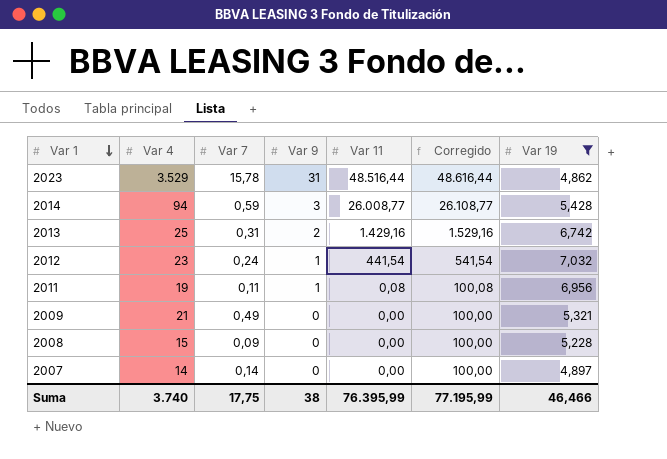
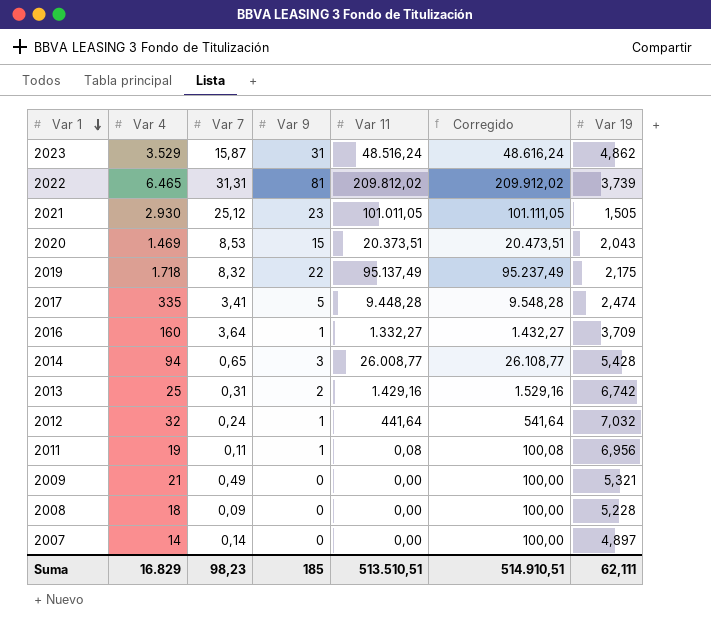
filter: Var 19 >= 4,862 -> none
2023 | Var 7: 15,78 -> 15,87
2023 | Var 11: 48.516,44 -> 48.516,24
2023 | Corregido: 48.616,44 -> 48.616,24
2014 | Var 7: 0,59 -> 0,65
2012 | Var 4: 23 -> 32
2012 | Var 11: 441,54 -> 441,64
2012 | Corregido: 541,54 -> 541,64
2008 | Var 4: 15 -> 18
Suma | Var 4: 3.740 -> 16.829
Suma | Var 7: 17,75 -> 98,23
Suma | Var 9: 38 -> 185
Suma | Var 11: 76.395,99 -> 513.510,51
Suma | Corregido: 77.195,99 -> 514.910,51
Suma | Var 19: 46,466 -> 62,111

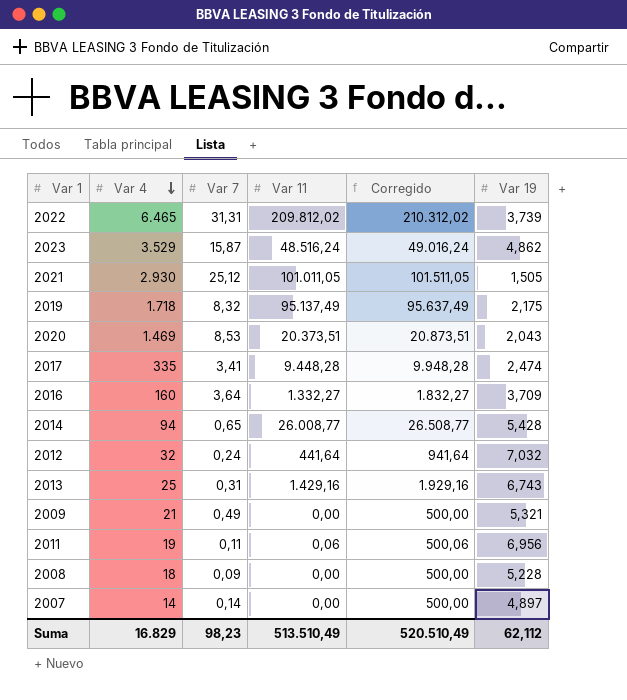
row order: Var 1 descending -> Var 4 descending
column Var 9 | position: 4 -> none
column Corregido | formula: [Var 11] + 100 -> [Var 11] + 500
2013 | Var 19: 6,742 -> 6,743
2011 | Var 11: 0,08 -> 0,06
Suma | Var 11: 513.510,51 -> 513.510,49
Suma | Corregido: 514.910,51 -> 520.510,49
Suma | Var 19: 62,111 -> 62,112

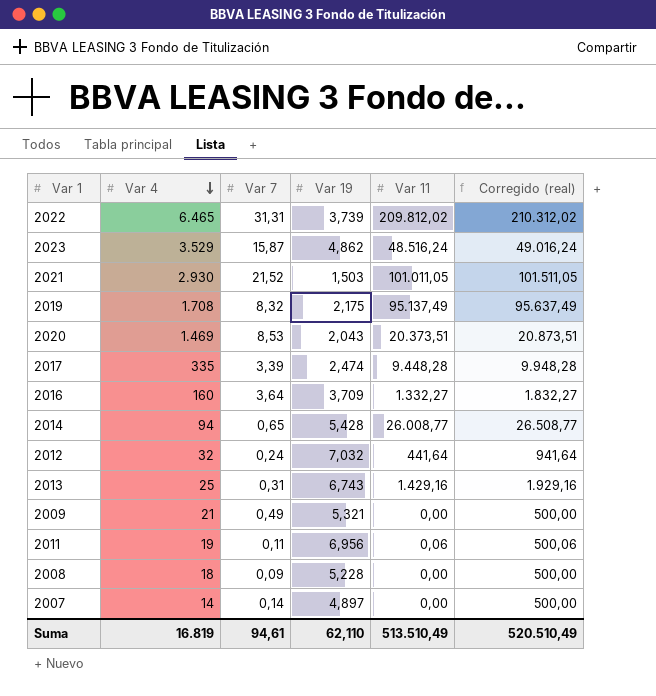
column Var 19 | position: 6 -> 4
column name: Corregido -> Corregido (real)
2021 | Var 7: 25,12 -> 21,52
2021 | Var 19: 1,505 -> 1,503
2019 | Var 4: 1.718 -> 1.708
2017 | Var 7: 3,41 -> 3,39
Suma | Var 4: 16.829 -> 16.819
Suma | Var 7: 98,23 -> 94,61
Suma | Var 19: 62,112 -> 62,110

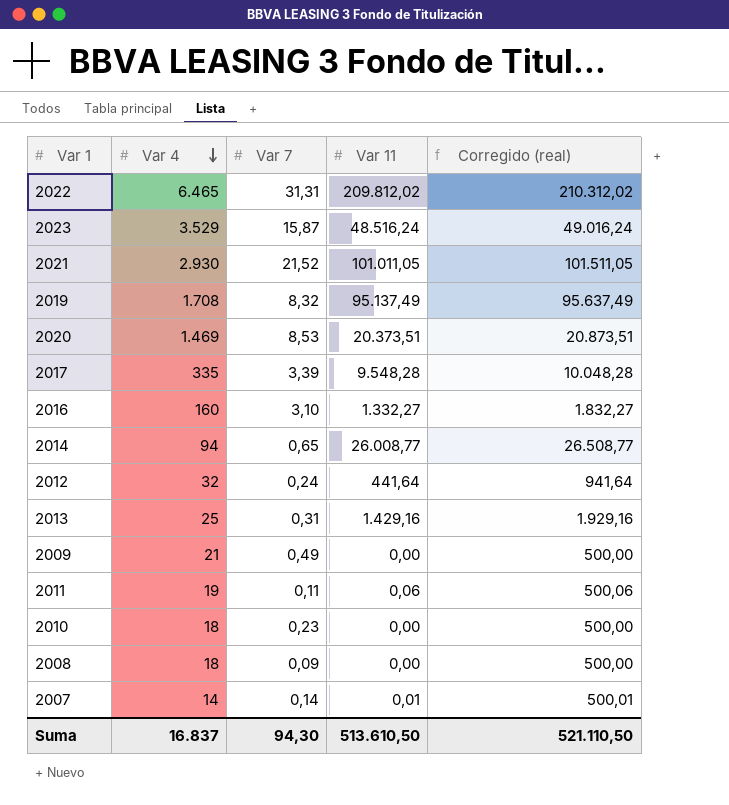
column Var 19 | position: 4 -> none
2017 | Var 11: 9.448,28 -> 9.548,28
2017 | Corregido (real): 9.948,28 -> 10.048,28
2016 | Var 7: 3,64 -> 3,10
row 2010: none -> 18 | 0,23 | 0,00 | 500,00
2007 | Var 11: 0,00 -> 0,01
2007 | Corregido (real): 500,00 -> 500,01
Suma | Var 4: 16.819 -> 16.837
Suma | Var 7: 94,61 -> 94,30
Suma | Var 11: 513.510,49 -> 513.610,50
Suma | Corregido (real): 520.510,49 -> 521.110,50

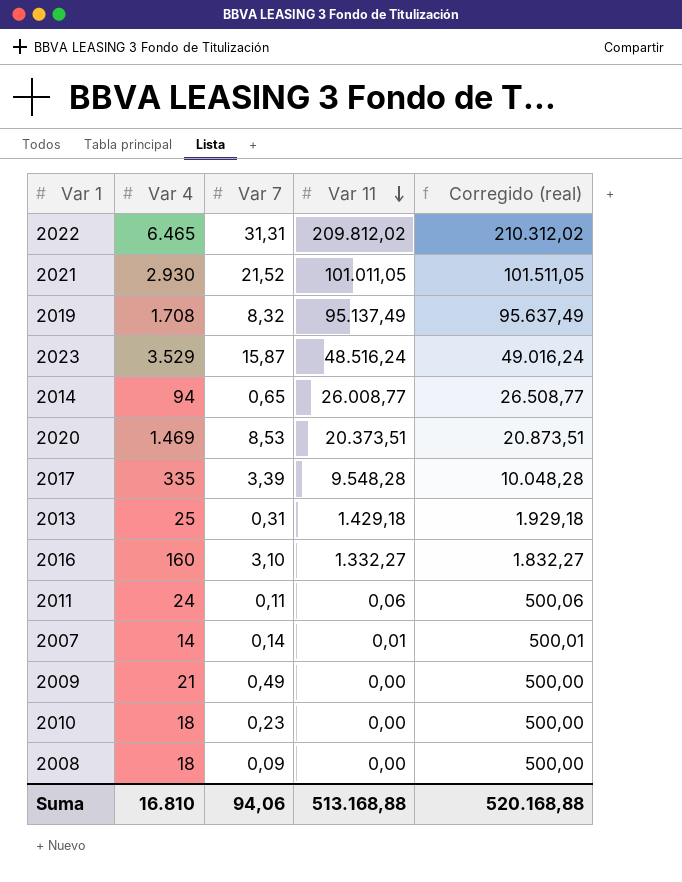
row order: Var 4 descending -> Var 11 descending
row 2012: 32 | 0,24 | 441,64 | 941,64 -> none
2013 | Var 11: 1.429,16 -> 1.429,18
2013 | Corregido (real): 1.929,16 -> 1.929,18
2011 | Var 4: 19 -> 24
Suma | Var 4: 16.837 -> 16.810
Suma | Var 7: 94,30 -> 94,06
Suma | Var 11: 513.610,50 -> 513.168,88
Suma | Corregido (real): 521.110,50 -> 520.168,88

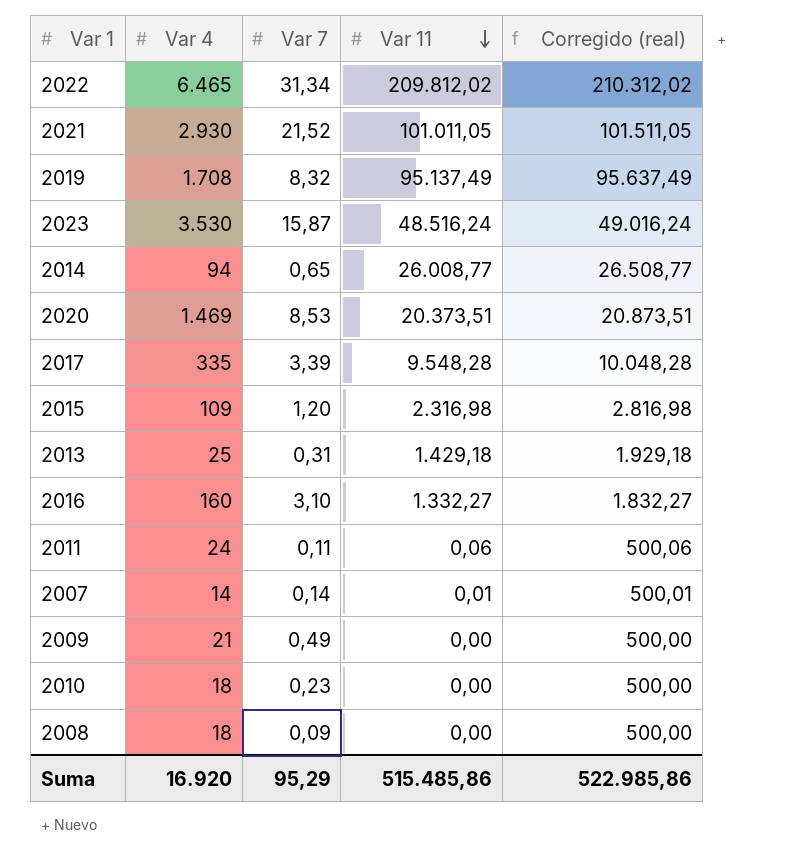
2022 | Var 7: 31,31 -> 31,34
2023 | Var 4: 3.529 -> 3.530
row 2015: none -> 109 | 1,20 | 2.316,98 | 2.816,98
Suma | Var 4: 16.810 -> 16.920
Suma | Var 7: 94,06 -> 95,29
Suma | Var 11: 513.168,88 -> 515.485,86
Suma | Corregido (real): 520.168,88 -> 522.985,86

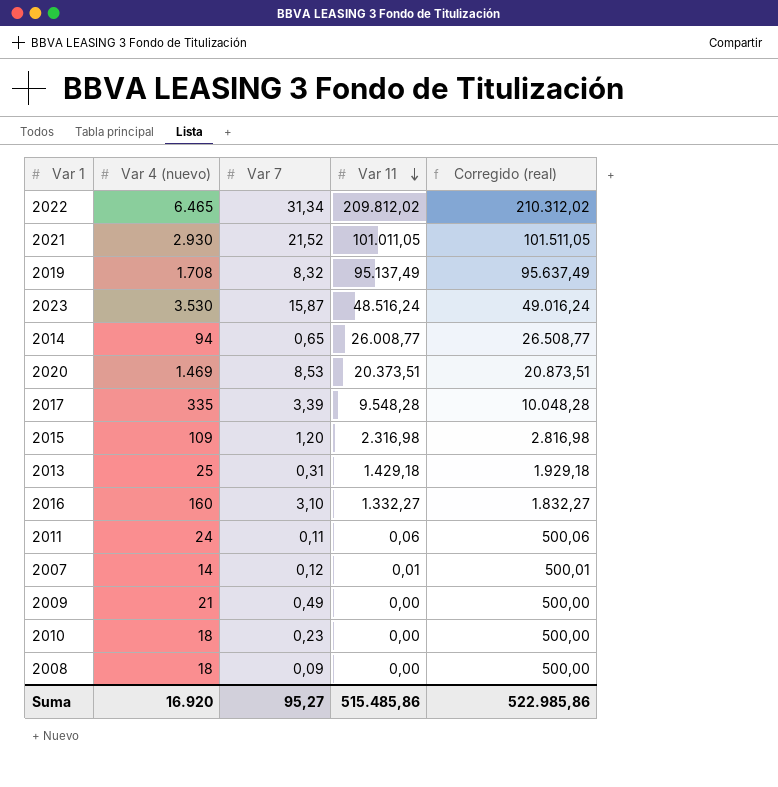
column name: Var 4 -> Var 4 (nuevo)
2007 | Var 7: 0,14 -> 0,12
Suma | Var 7: 95,29 -> 95,27

